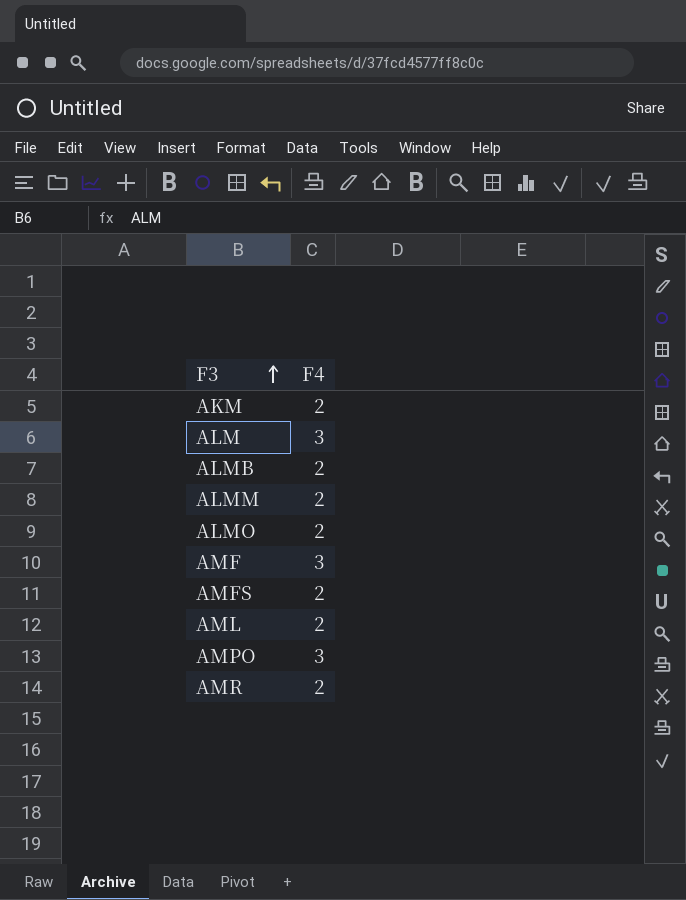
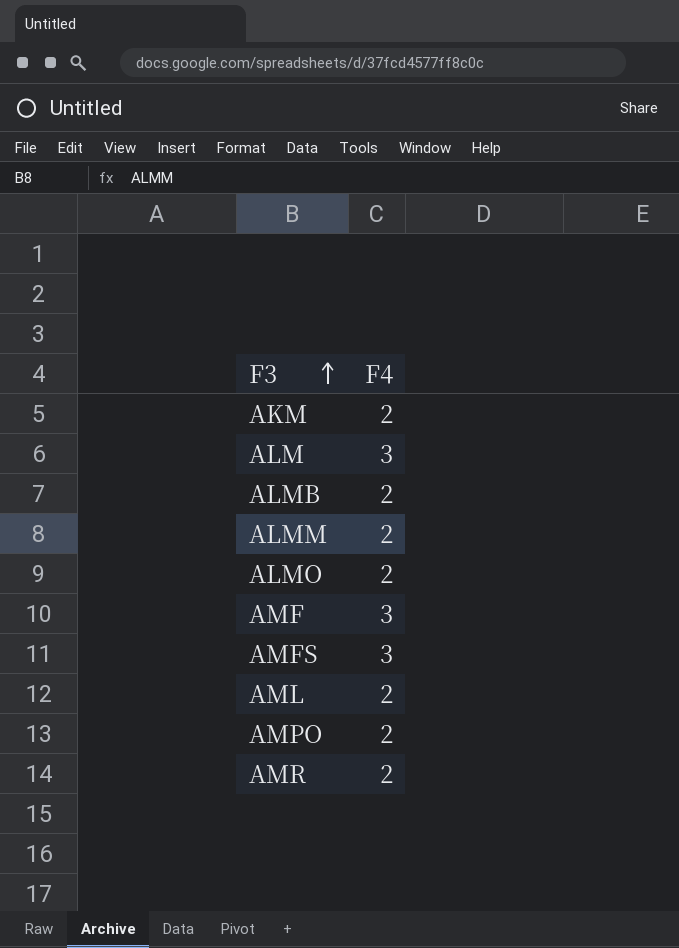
AMFS | F4: 2 -> 3
AMPO | F4: 3 -> 2

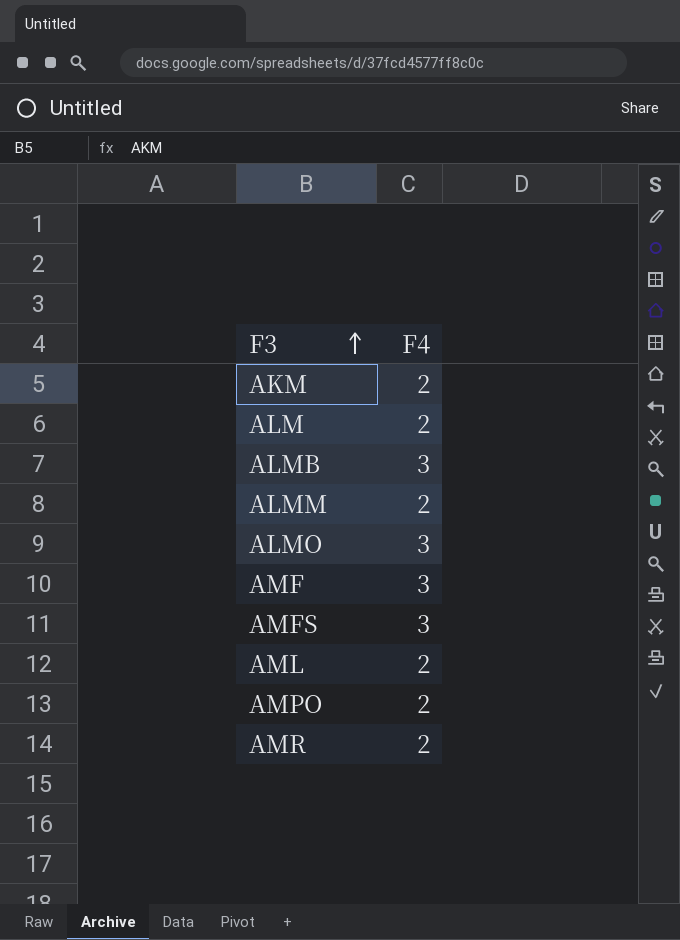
ALM | F4: 3 -> 2
ALMB | F4: 2 -> 3
ALMO | F4: 2 -> 3

